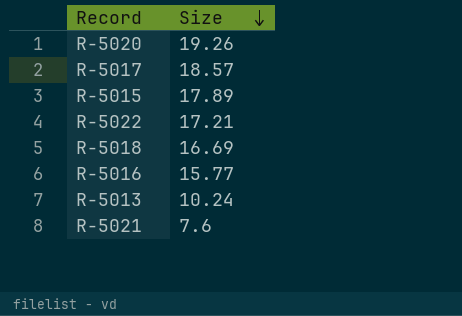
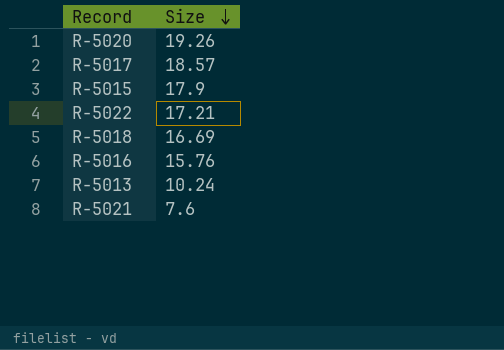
R-5015 | Size: 17.89 -> 17.9
R-5016 | Size: 15.77 -> 15.76

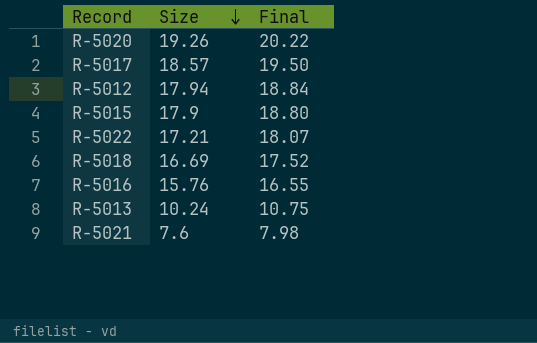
column Final | formula: none -> [Size] * 1.05
row R-5012: none -> 17.94 | 18.84

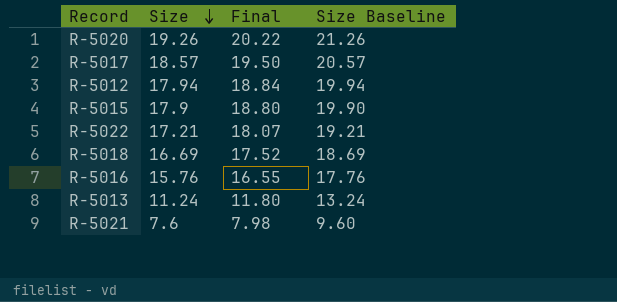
column Size Baseline | formula: none -> [Size] + 2
R-5013 | Size: 10.24 -> 11.24
R-5013 | Final: 10.75 -> 11.80

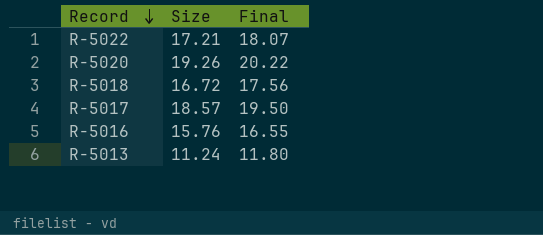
row order: Size descending -> Record descending
column Size Baseline | formula: [Size] + 2 -> none
row R-5012: 17.94 | 18.84 | 19.94 -> none
row R-5015: 17.9 | 18.80 | 19.90 -> none
row R-5021: 7.6 | 7.98 | 9.60 -> none
R-5018 | Size: 16.69 -> 16.72
R-5018 | Final: 17.52 -> 17.56

